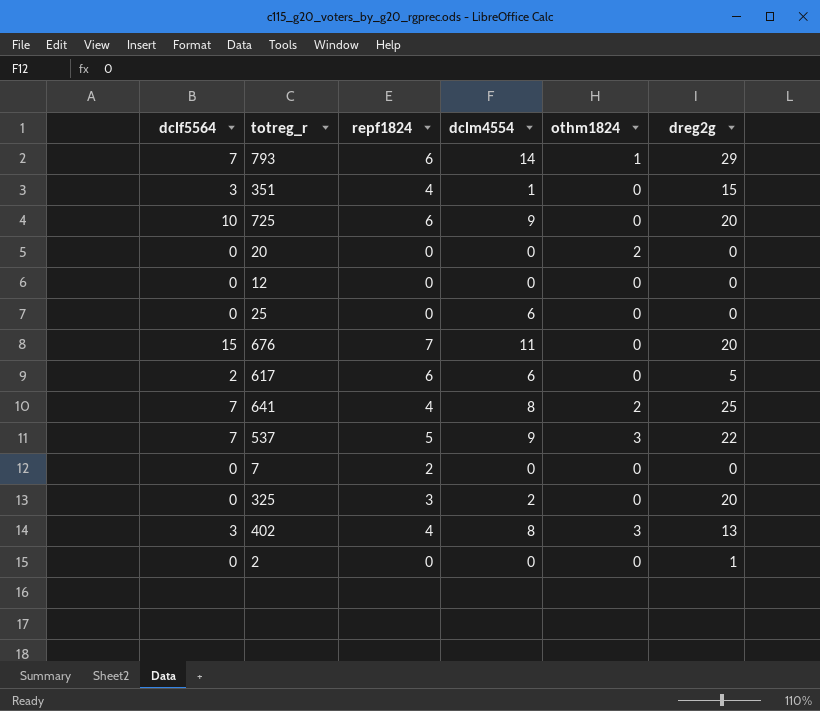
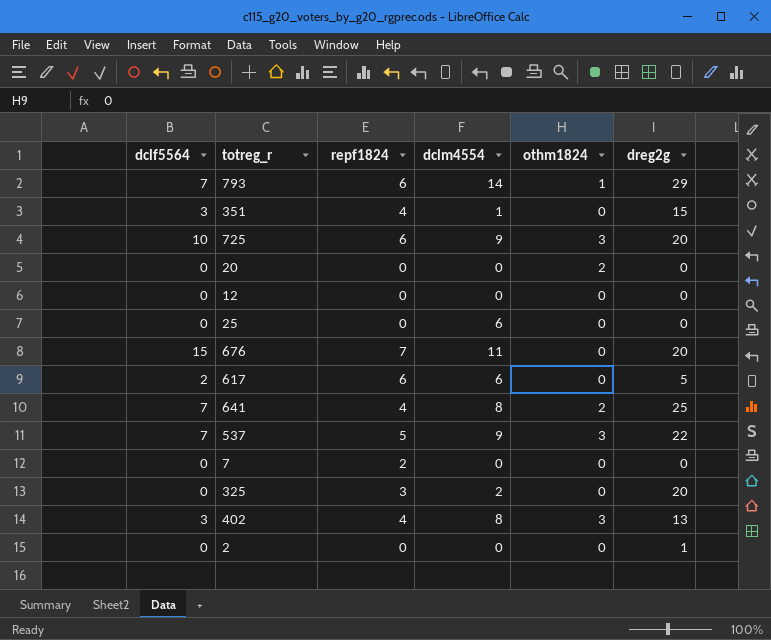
725 | othm1824: 0 -> 3

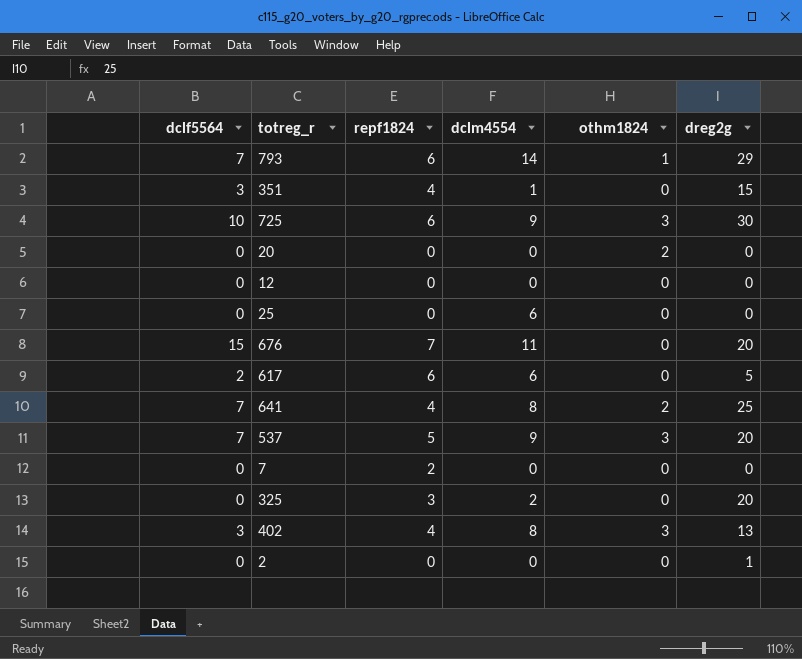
725 | dreg2g: 20 -> 30
537 | dreg2g: 22 -> 20

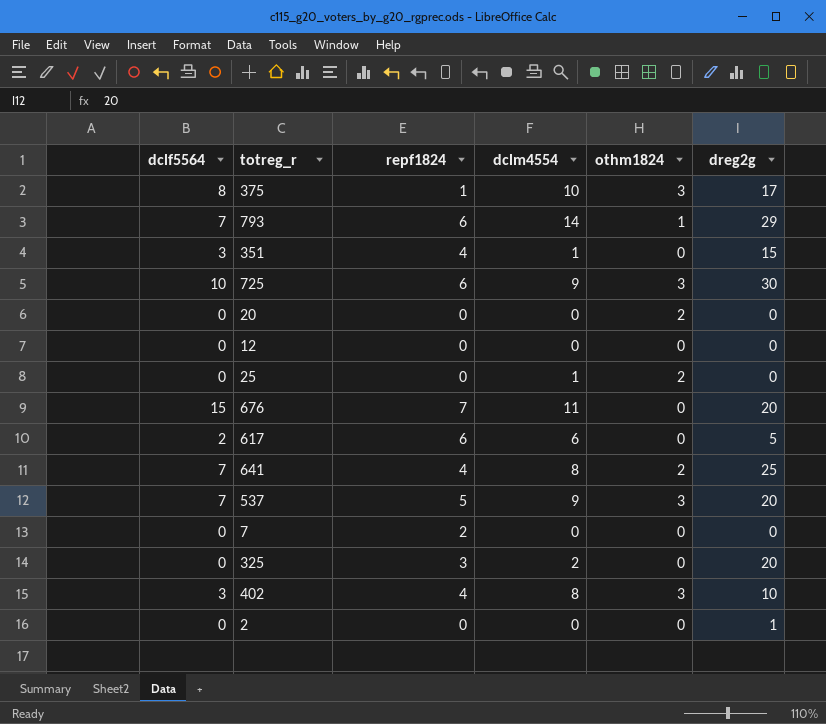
row 375: none -> 8 | 1 | 10 | 3 | 17
25 | dclm4554: 6 -> 1
25 | othm1824: 0 -> 2
402 | dreg2g: 13 -> 10

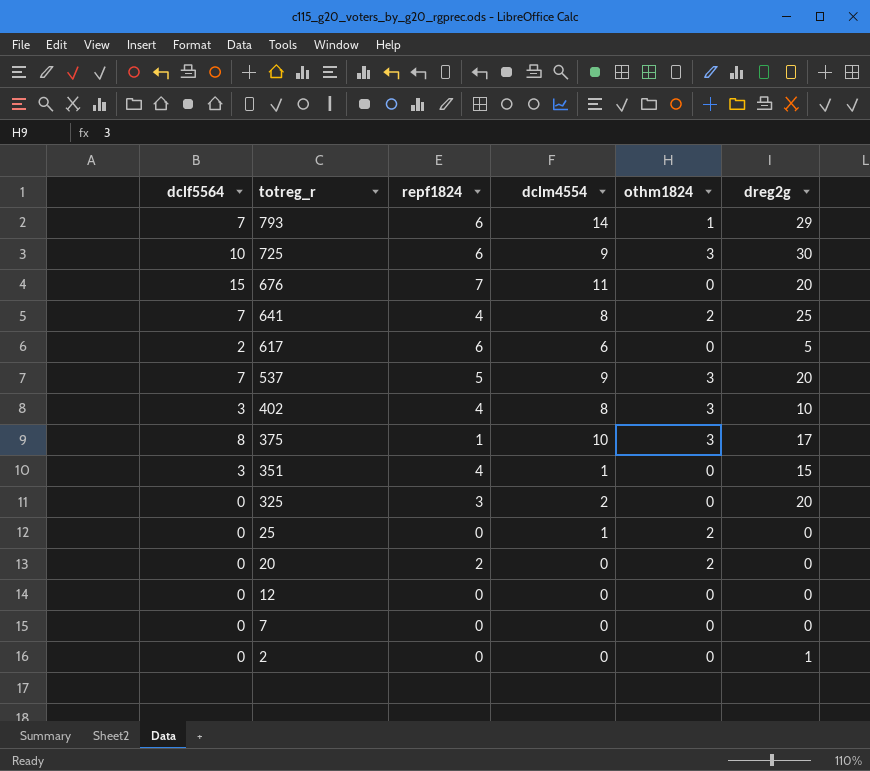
row order: none -> totreg_r descending
20 | repf1824: 0 -> 2
7 | repf1824: 2 -> 0

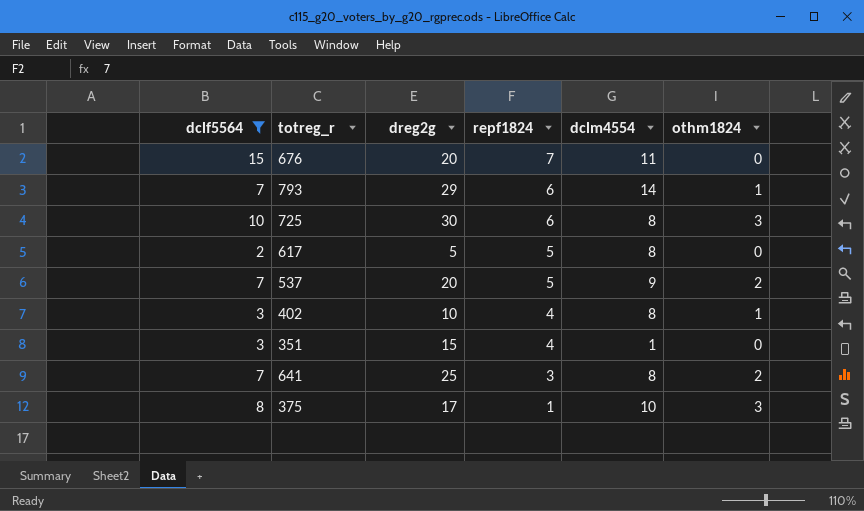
filter: none -> dclf5564 != 0
row order: totreg_r descending -> repf1824 descending
column dreg2g | position: 6 -> 3
725 | dclm4554: 9 -> 8
617 | repf1824: 6 -> 5
617 | dclm4554: 6 -> 8
537 | othm1824: 3 -> 2
402 | othm1824: 3 -> 1
641 | repf1824: 4 -> 3

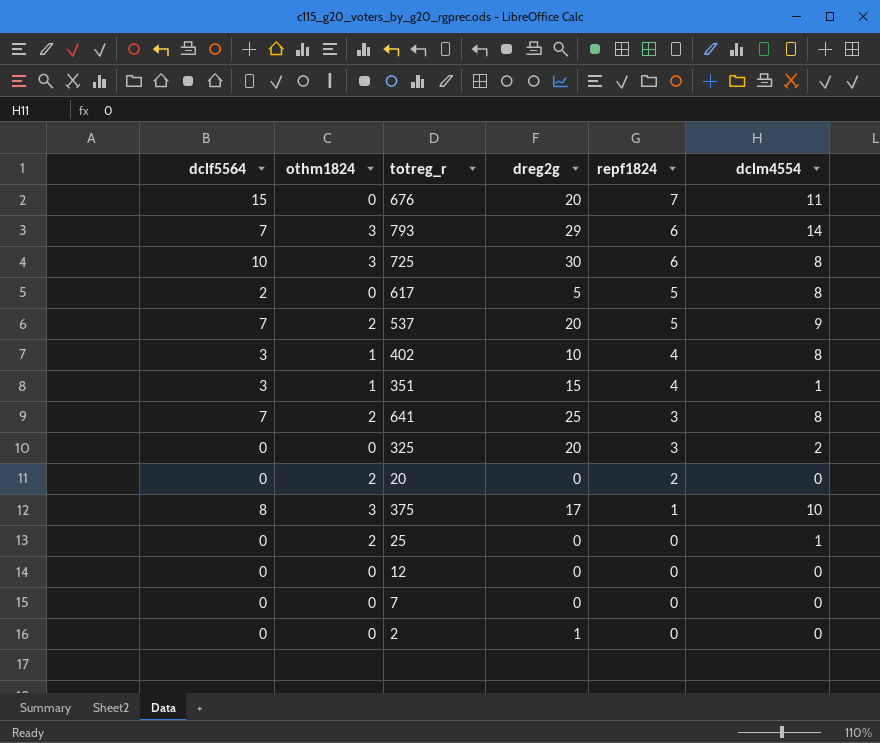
filter: dclf5564 != 0 -> none
column othm1824 | position: 6 -> 2
793 | othm1824: 1 -> 3
351 | othm1824: 0 -> 1

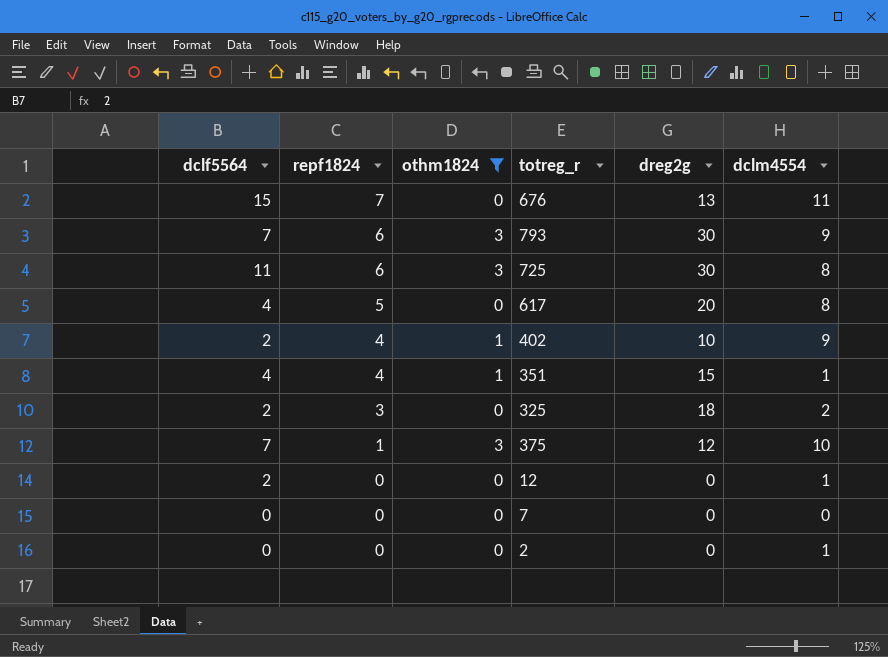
filter: none -> othm1824 != 2
column repf1824 | position: 5 -> 2
676 | dreg2g: 20 -> 13
793 | dreg2g: 29 -> 30
793 | dclm4554: 14 -> 9
725 | dclf5564: 10 -> 11
617 | dclf5564: 2 -> 4
617 | dreg2g: 5 -> 20
402 | dclf5564: 3 -> 2
402 | dclm4554: 8 -> 9
351 | dclf5564: 3 -> 4
325 | dclf5564: 0 -> 2
325 | dreg2g: 20 -> 18
375 | dclf5564: 8 -> 7
375 | dreg2g: 17 -> 12
12 | dclf5564: 0 -> 2
12 | dclm4554: 0 -> 1
2 | dreg2g: 1 -> 0
2 | dclm4554: 0 -> 1

